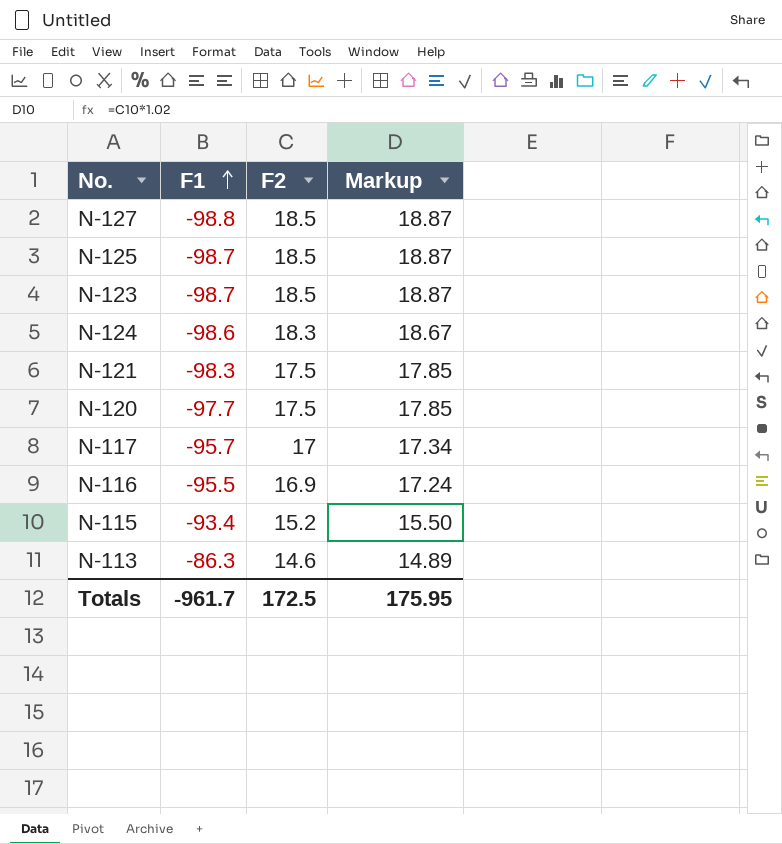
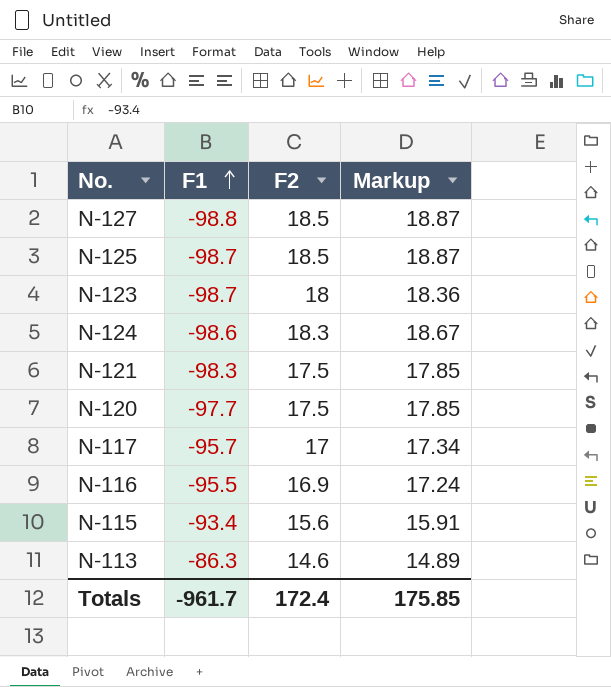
N-123 | F2: 18.5 -> 18
N-123 | Markup: 18.87 -> 18.36
N-115 | F2: 15.2 -> 15.6
N-115 | Markup: 15.50 -> 15.91
Totals | F2: 172.5 -> 172.4
Totals | Markup: 175.95 -> 175.85

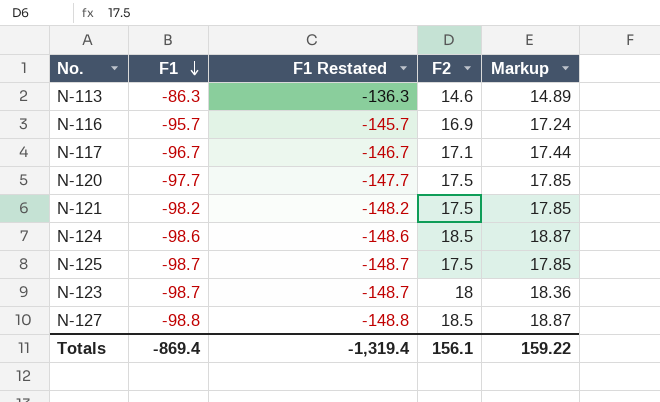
row order: F1 ascending -> F1 descending
column F1 Restated | formula: none -> [F1] - 50
row N-115: -93.4 | 15.6 | 15.91 -> none
N-116 | F1: -95.5 -> -95.7
N-117 | F1: -95.7 -> -96.7
N-117 | F2: 17 -> 17.1
N-117 | Markup: 17.34 -> 17.44
N-121 | F1: -98.3 -> -98.2
N-124 | F2: 18.3 -> 18.5
N-124 | Markup: 18.67 -> 18.87
N-125 | F2: 18.5 -> 17.5
N-125 | Markup: 18.87 -> 17.85
Totals | F1: -961.7 -> -869.4
Totals | F2: 172.4 -> 156.1
Totals | Markup: 175.85 -> 159.22

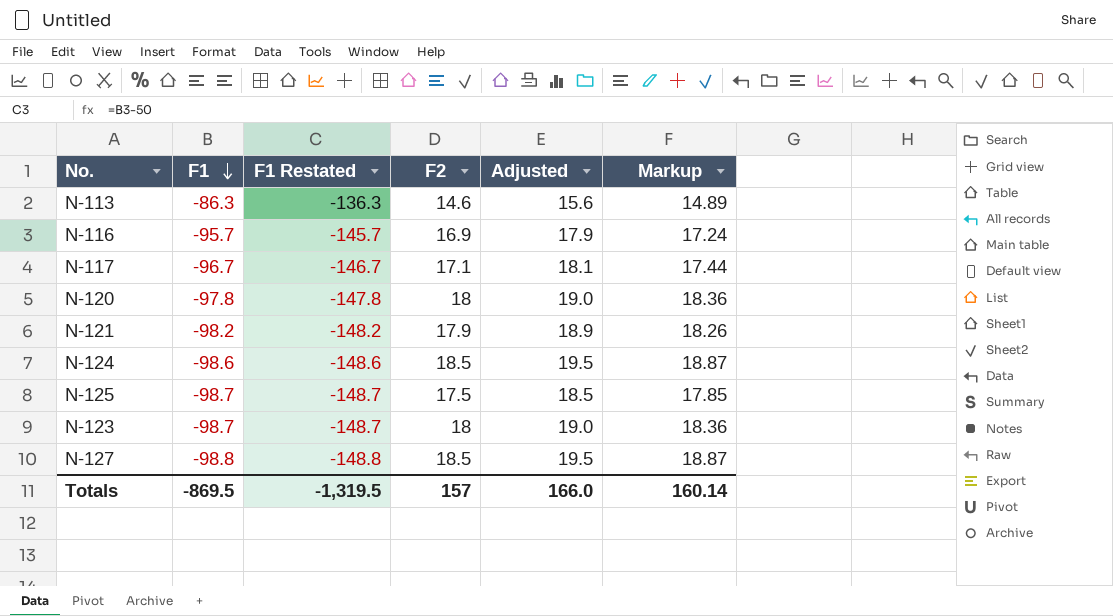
column Adjusted | formula: none -> [F2] + 1
N-120 | F1: -97.7 -> -97.8
N-120 | F1 Restated: -147.7 -> -147.8
N-120 | F2: 17.5 -> 18
N-120 | Markup: 17.85 -> 18.36
N-121 | F2: 17.5 -> 17.9
N-121 | Markup: 17.85 -> 18.26
Totals | F1: -869.4 -> -869.5
Totals | F1 Restated: -1,319.4 -> -1,319.5
Totals | F2: 156.1 -> 157
Totals | Markup: 159.22 -> 160.14

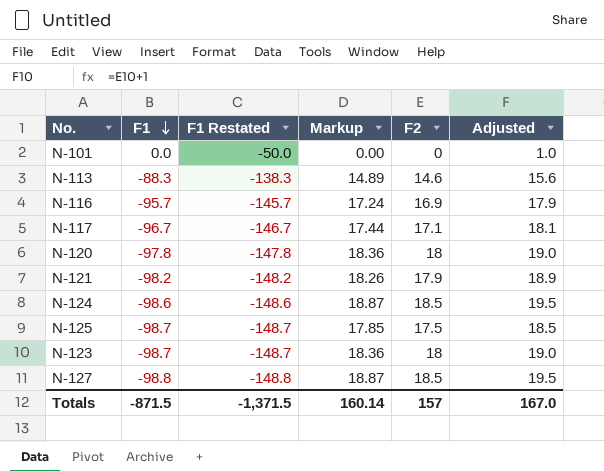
column Markup | position: 6 -> 4
row N-101: none -> 0.0 | -50.0 | 0.00 | 0 | 1.0
N-113 | F1: -86.3 -> -88.3
N-113 | F1 Restated: -136.3 -> -138.3
Totals | F1: -869.5 -> -871.5
Totals | F1 Restated: -1,319.5 -> -1,371.5
Totals | Adjusted: 166.0 -> 167.0

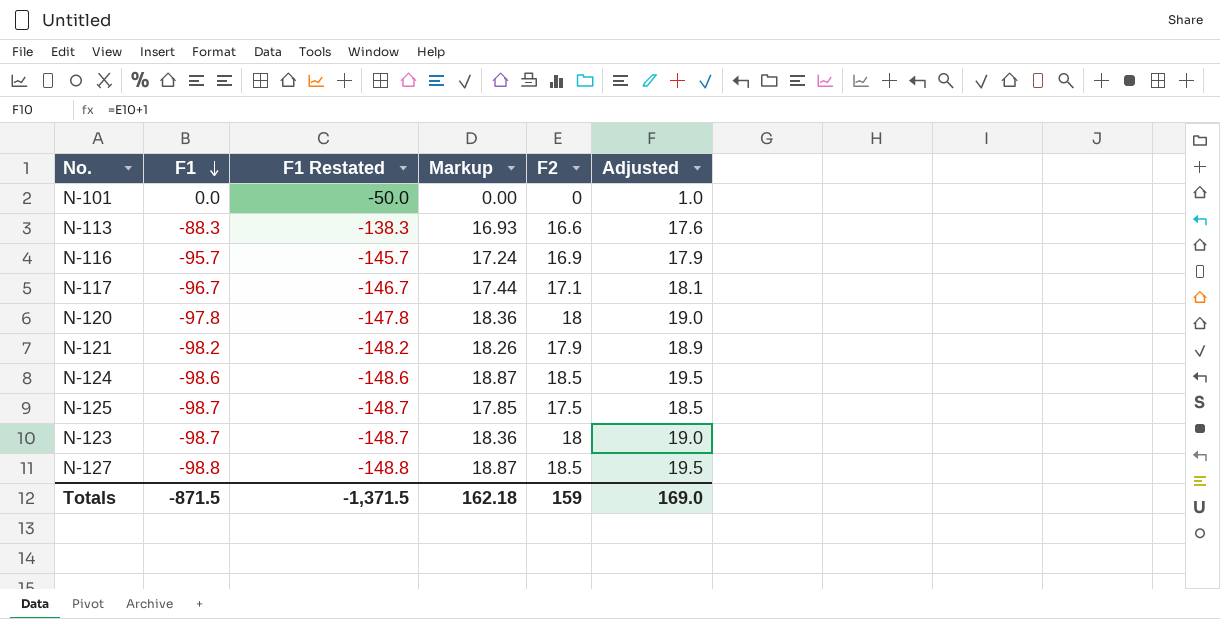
N-113 | Markup: 14.89 -> 16.93
N-113 | F2: 14.6 -> 16.6
N-113 | Adjusted: 15.6 -> 17.6
Totals | Markup: 160.14 -> 162.18
Totals | F2: 157 -> 159
Totals | Adjusted: 167.0 -> 169.0

